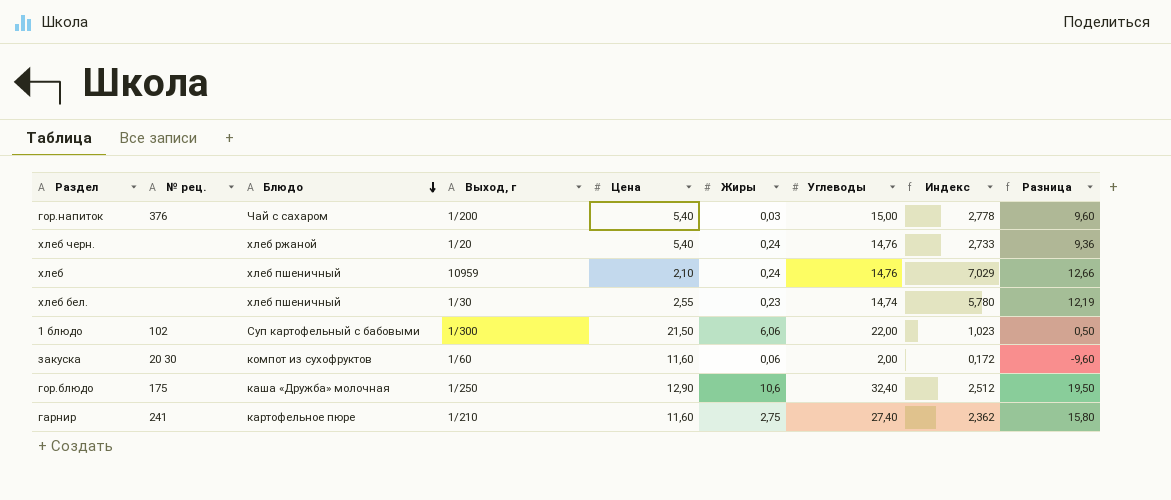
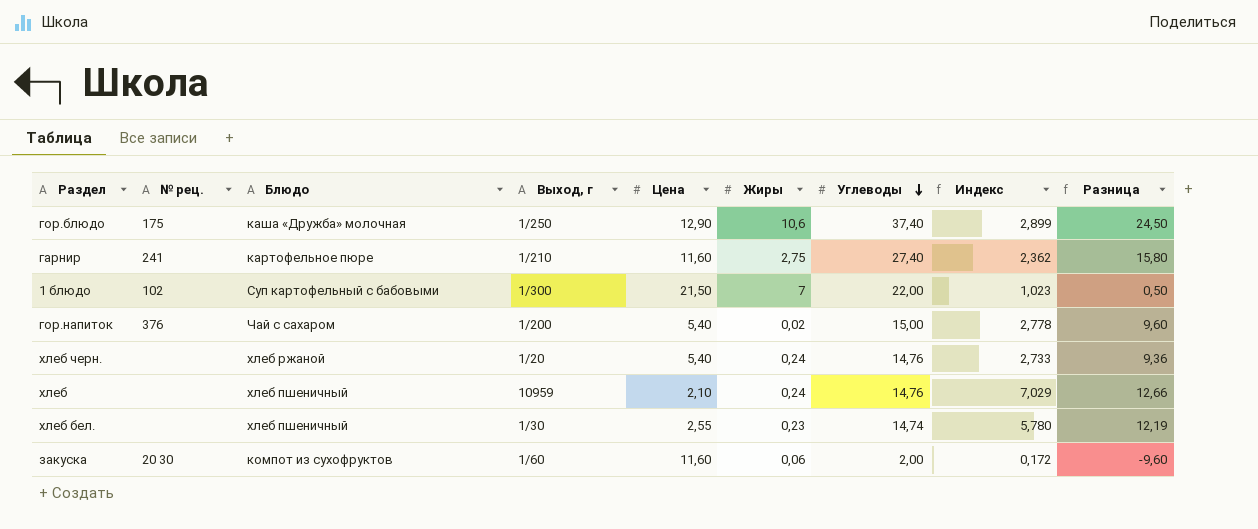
row order: Блюдо descending -> Углеводы descending
гор.блюдо | Углеводы: 32,40 -> 37,40
гор.блюдо | Индекс: 2,512 -> 2,899
гор.блюдо | Разница: 19,50 -> 24,50
1 блюдо | Жиры: 6,06 -> 7
гор.напиток | Жиры: 0,03 -> 0,02

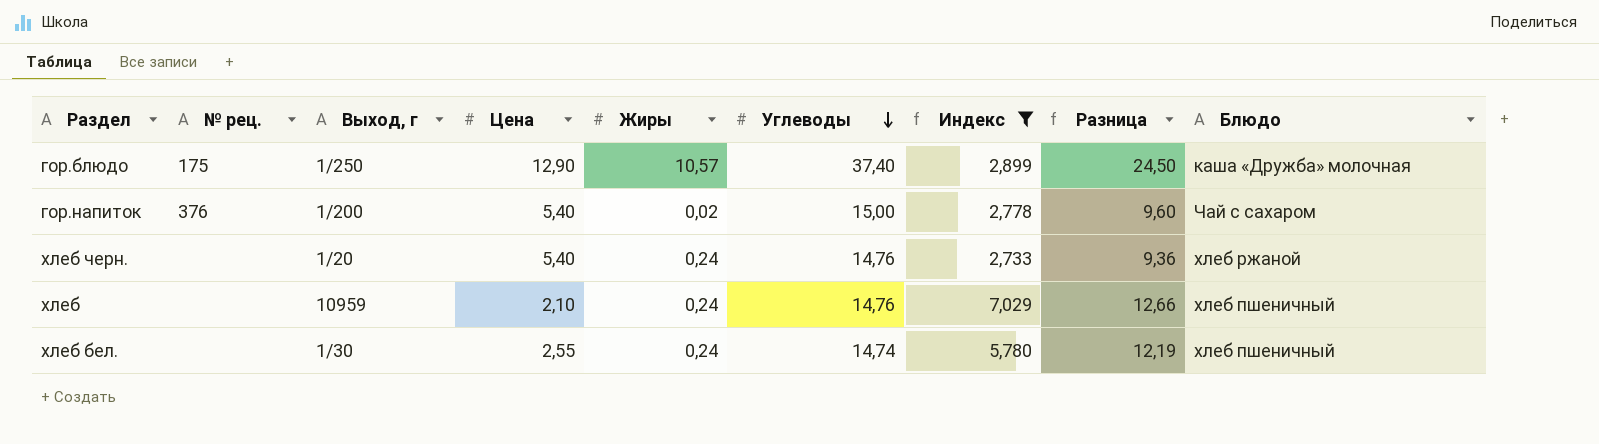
filter: none -> Индекс >= 2,733
column Блюдо | position: 3 -> 9
гор.блюдо | Жиры: 10,6 -> 10,57
хлеб бел. | Жиры: 0,23 -> 0,24

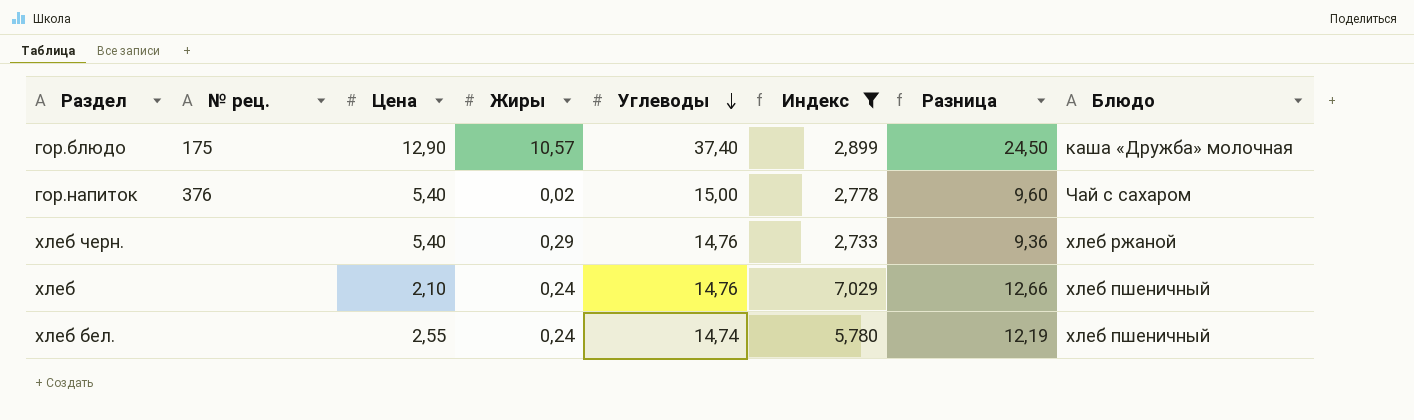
column Выход, г | position: 3 -> none
хлеб черн. | Жиры: 0,24 -> 0,29

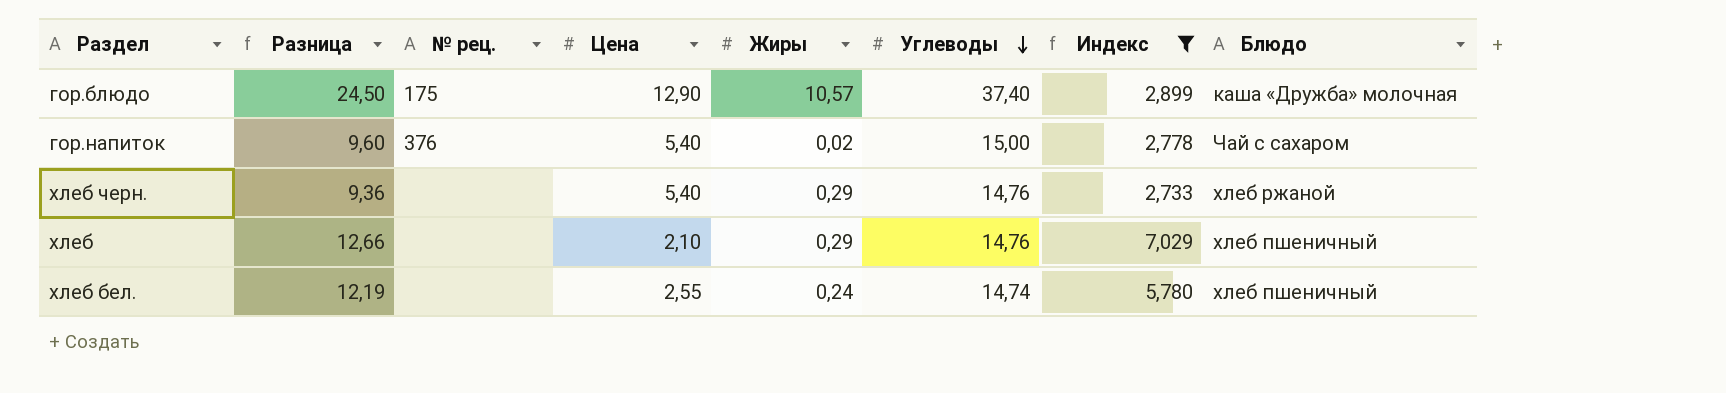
column Разница | position: 7 -> 2
хлеб | Жиры: 0,24 -> 0,29

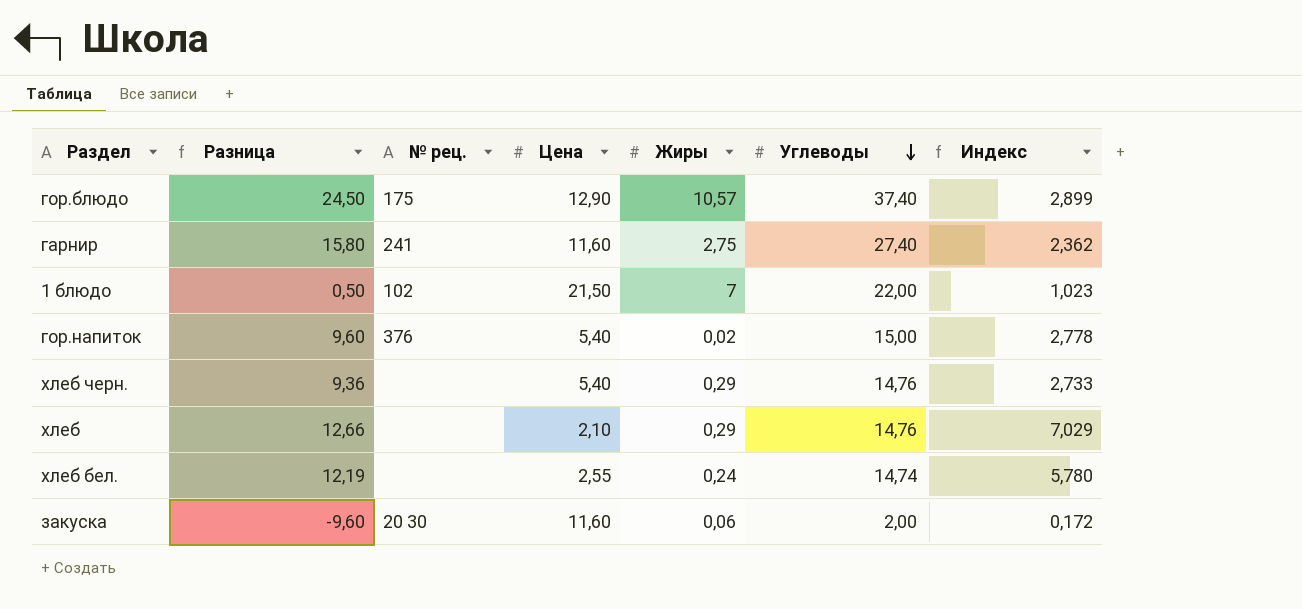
filter: Индекс >= 2,733 -> none
column Блюдо | position: 8 -> none

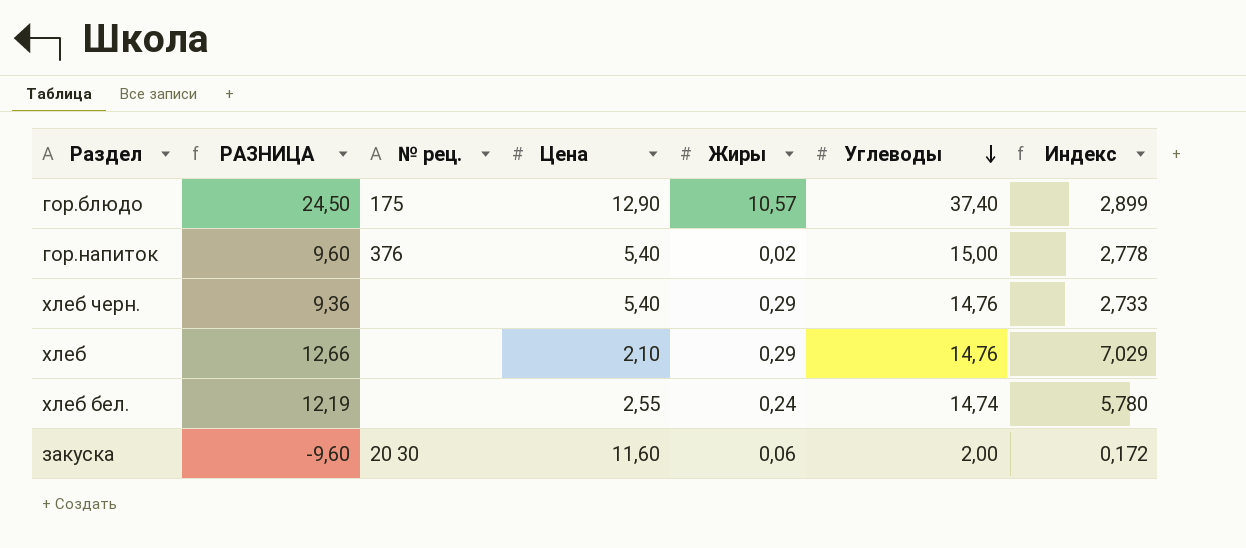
column name: Разница -> РАЗНИЦА
row гарнир: 15,80 | 241 | 11,60 | 2,75 | 27,40 | 2,362 -> none
row 1 блюдо: 0,50 | 102 | 21,50 | 7 | 22,00 | 1,023 -> none

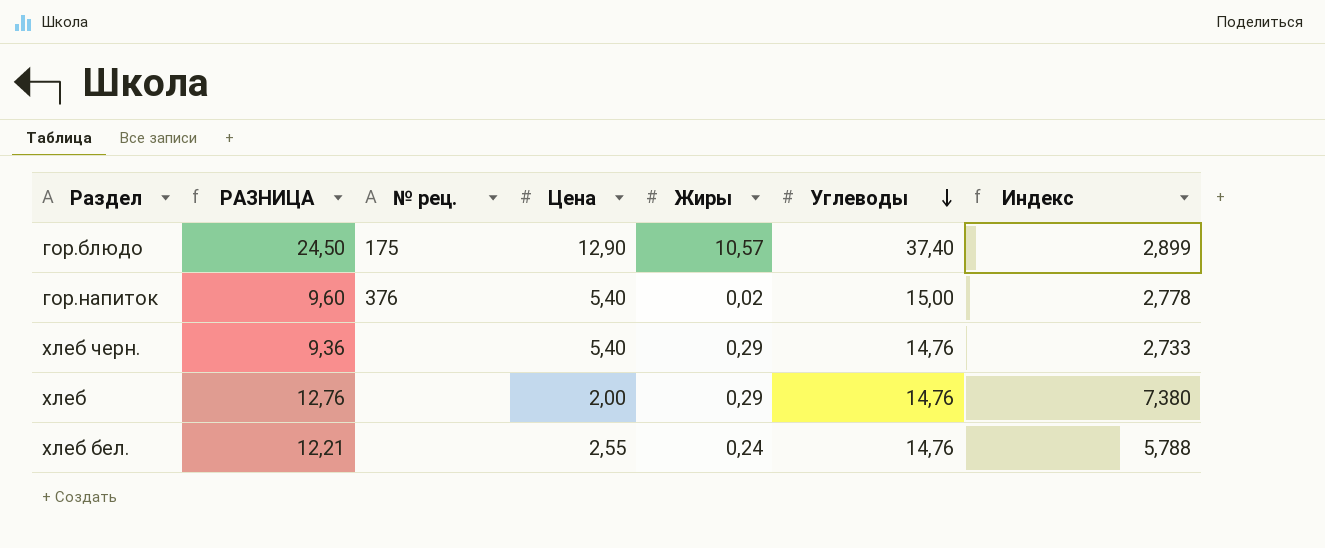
row закуска: -9,60 | 20 30 | 11,60 | 0,06 | 2,00 | 0,172 -> none
хлеб | РАЗНИЦА: 12,66 -> 12,76
хлеб | Цена: 2,10 -> 2,00
хлеб | Индекс: 7,029 -> 7,380
хлеб бел. | РАЗНИЦА: 12,19 -> 12,21
хлеб бел. | Углеводы: 14,74 -> 14,76
хлеб бел. | Индекс: 5,780 -> 5,788

